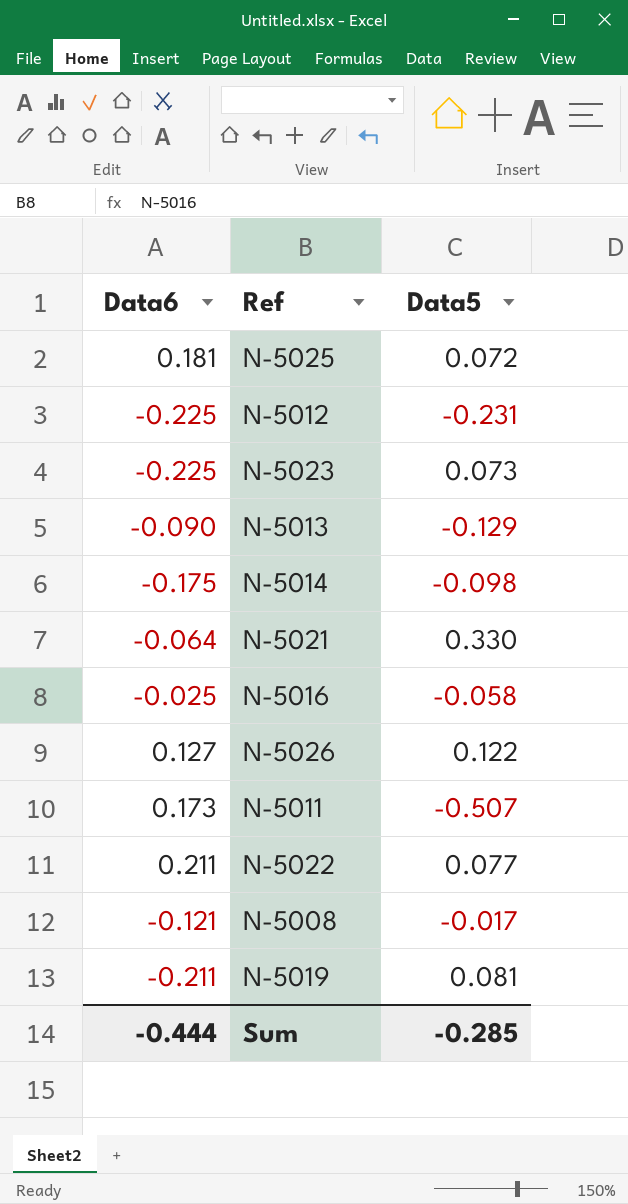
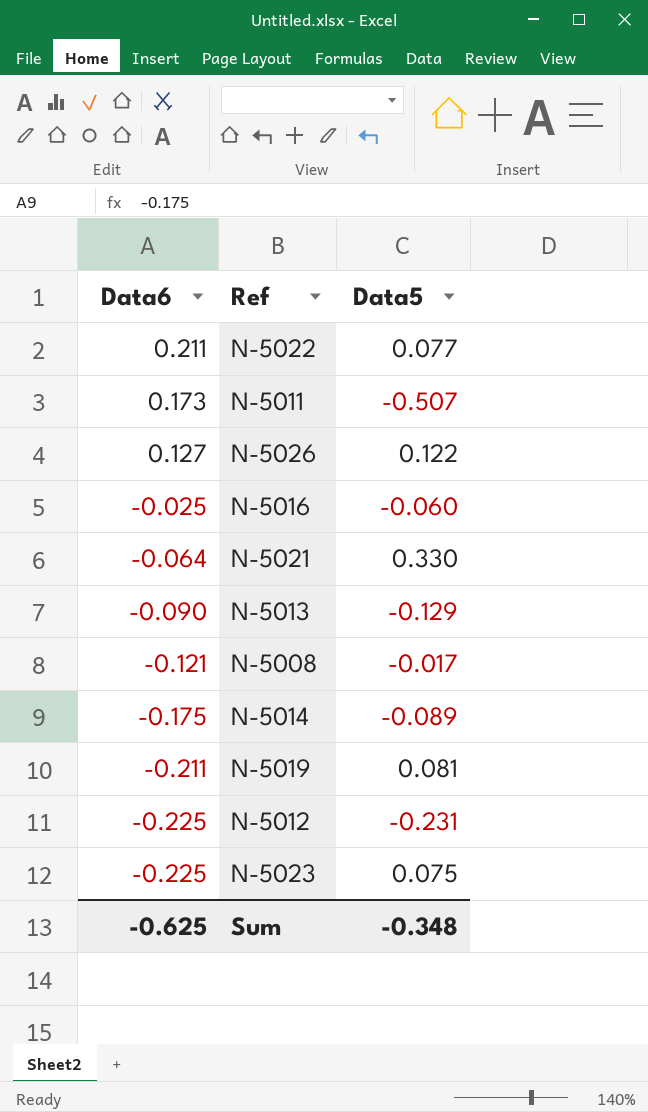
row order: none -> Data6 descending
row N-5025: 0.181 | 0.072 -> none
N-5016 | Data5: -0.058 -> -0.060
N-5014 | Data5: -0.098 -> -0.089
N-5023 | Data5: 0.073 -> 0.075
Sum | Data6: -0.444 -> -0.625
Sum | Data5: -0.285 -> -0.348

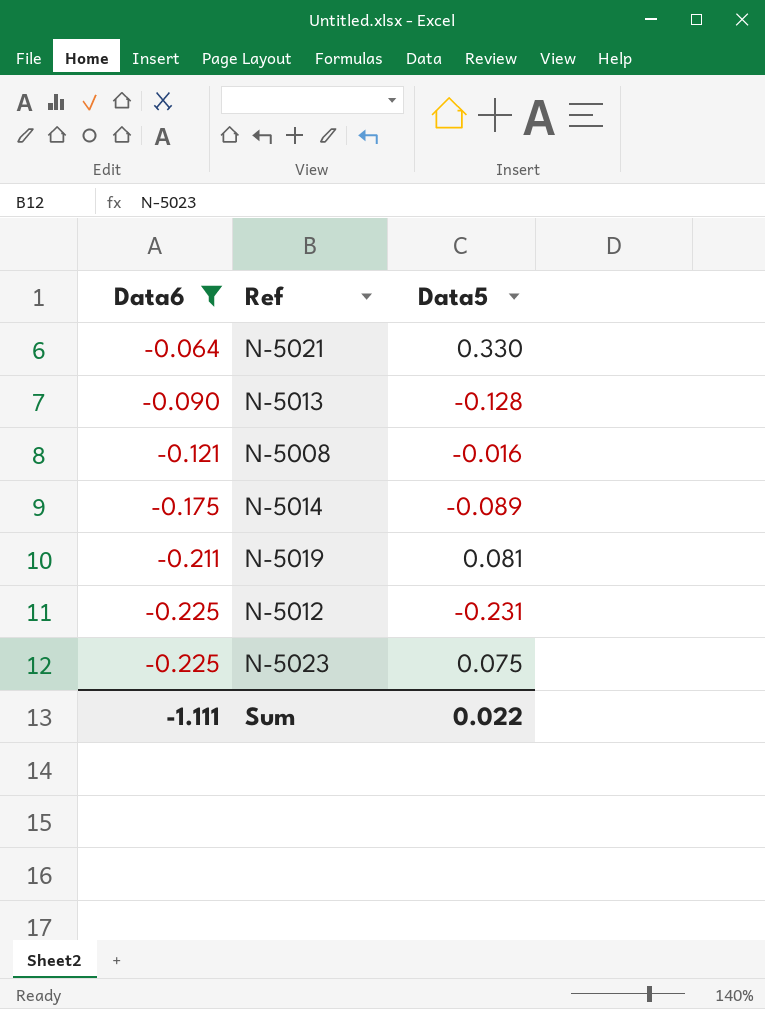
filter: none -> Data6 <= -0.064
N-5013 | Data5: -0.129 -> -0.128
N-5008 | Data5: -0.017 -> -0.016
Sum | Data6: -0.625 -> -1.111
Sum | Data5: -0.348 -> 0.022

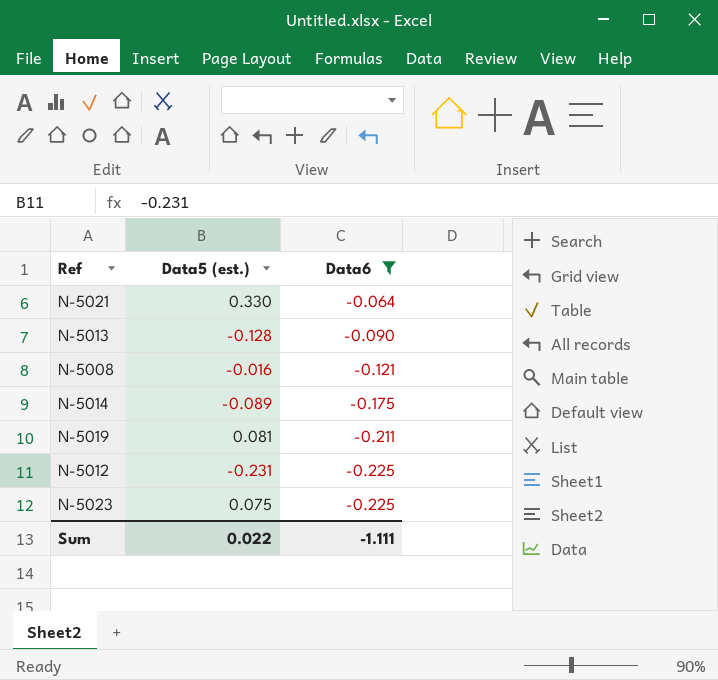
column name: Data5 -> Data5 (est.)
column Data6 | position: 1 -> 3

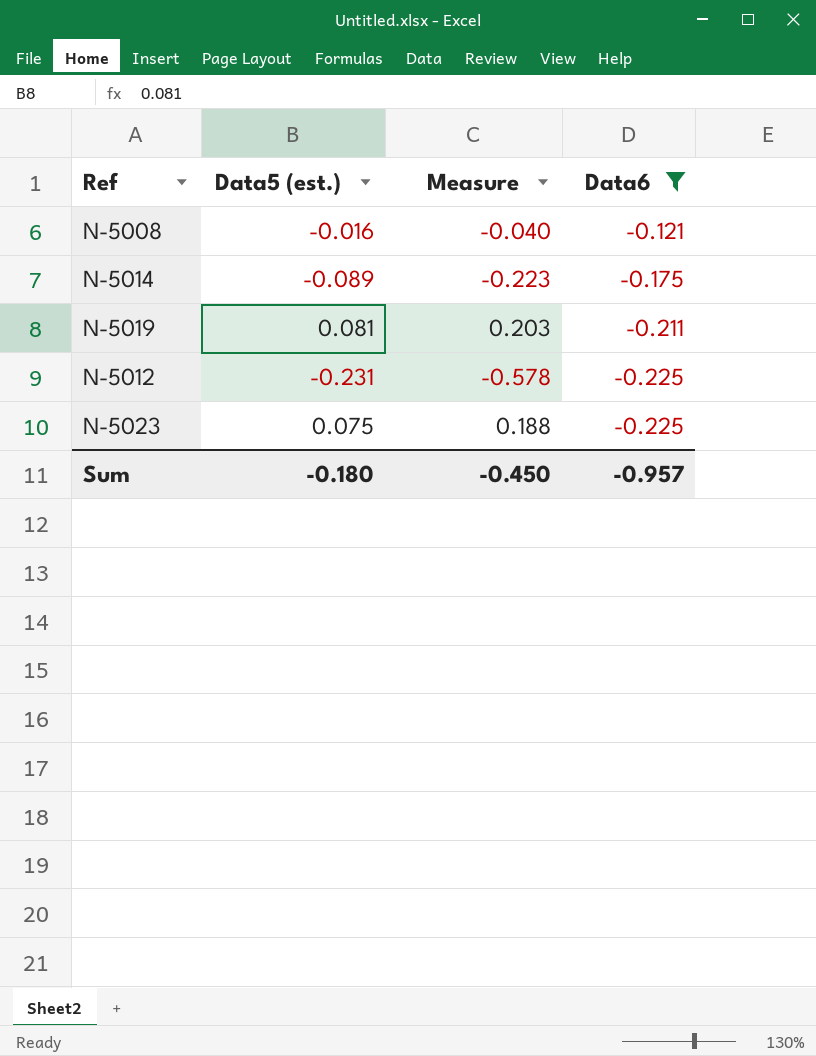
column Measure | formula: none -> [Data5 (est.)] * 2.5
row N-5021: 0.330 | -0.064 -> none
row N-5013: -0.128 | -0.090 -> none
Sum | Data5 (est.): 0.022 -> -0.180
Sum | Data6: -1.111 -> -0.957

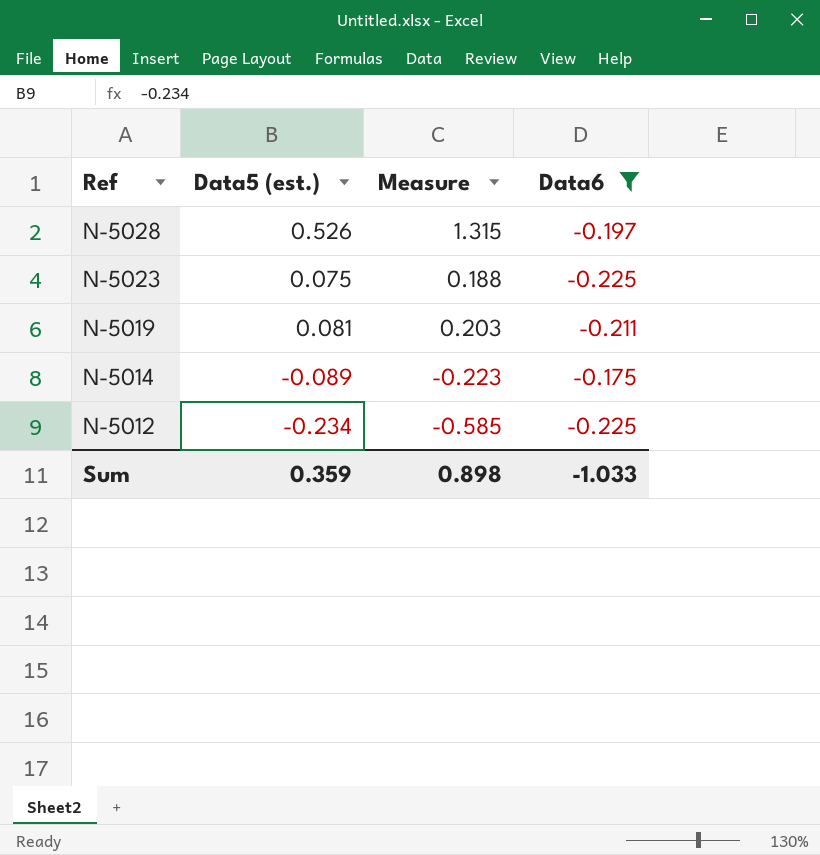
row order: Data6 descending -> Ref descending
row N-5008: -0.016 | -0.040 | -0.121 -> none
row N-5028: none -> 0.526 | 1.315 | -0.197
N-5012 | Data5 (est.): -0.231 -> -0.234
N-5012 | Measure: -0.578 -> -0.585
Sum | Data5 (est.): -0.180 -> 0.359
Sum | Measure: -0.450 -> 0.898
Sum | Data6: -0.957 -> -1.033

